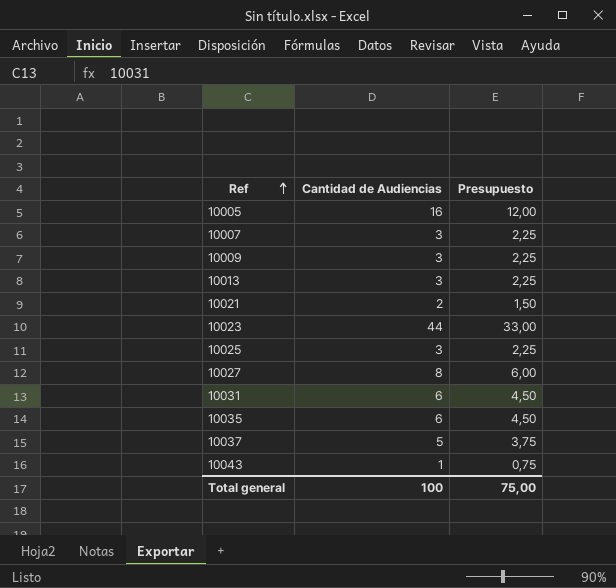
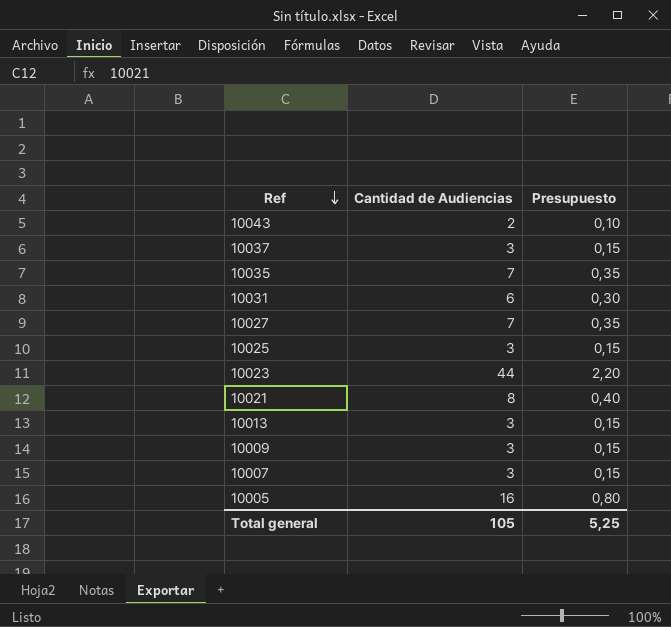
row order: Ref ascending -> Ref descending
column Presupuesto | formula: [Cantidad de Audiencias] * 0,75 -> [Cantidad de Audiencias] * 0,05
10043 | Cantidad de Audiencias: 1 -> 2
10037 | Cantidad de Audiencias: 5 -> 3
10035 | Cantidad de Audiencias: 6 -> 7
10027 | Cantidad de Audiencias: 8 -> 7
10021 | Cantidad de Audiencias: 2 -> 8
Total general | Cantidad de Audiencias: 100 -> 105
Total general | Presupuesto: 75,00 -> 5,25

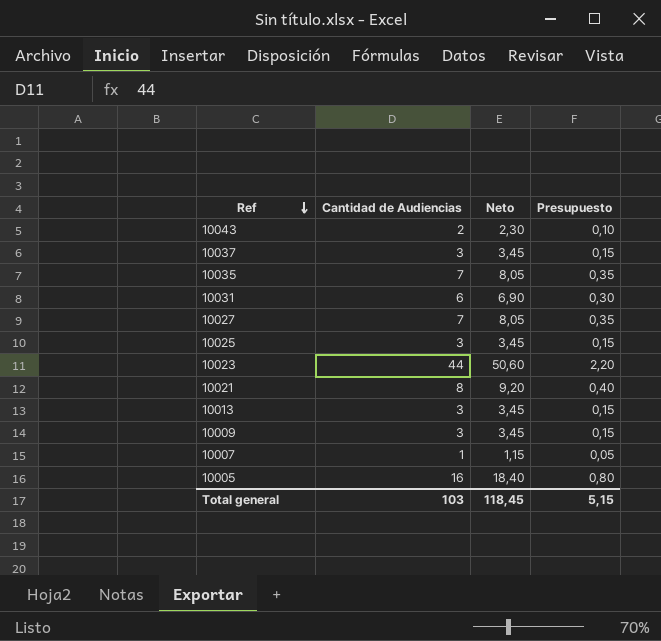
column Neto | formula: none -> [Cantidad de Audiencias] * 1,15
10007 | Cantidad de Audiencias: 3 -> 1
10007 | Presupuesto: 0,15 -> 0,05
Total general | Cantidad de Audiencias: 105 -> 103
Total general | Presupuesto: 5,25 -> 5,15

